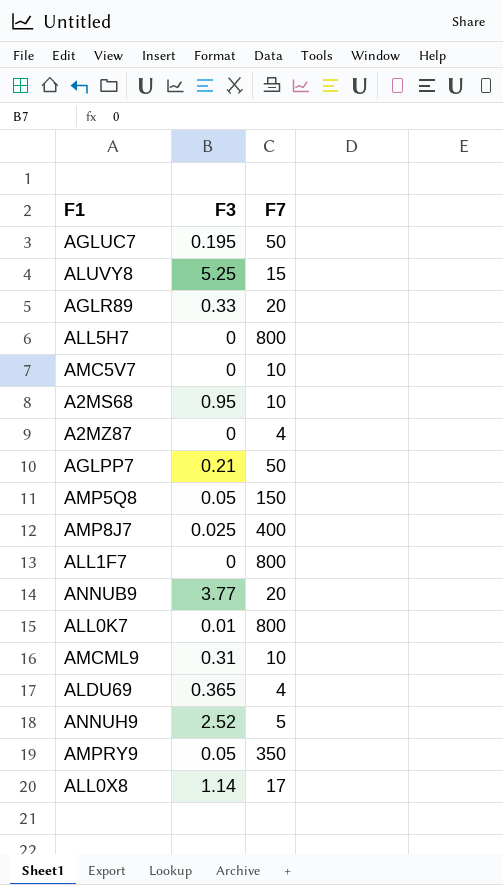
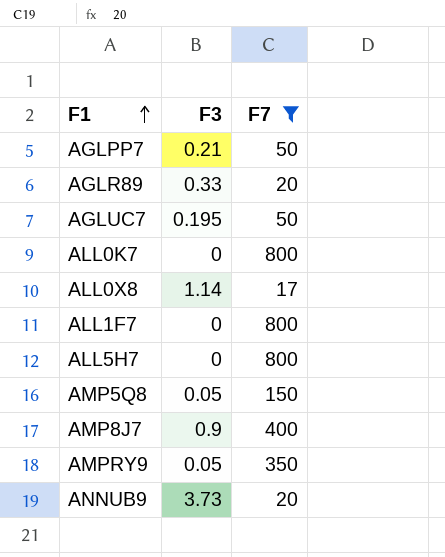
filter: none -> F7 >= 17
row order: none -> F1 ascending
ALL0K7 | F3: 0.01 -> 0
AMP8J7 | F3: 0.025 -> 0.9
ANNUB9 | F3: 3.77 -> 3.73

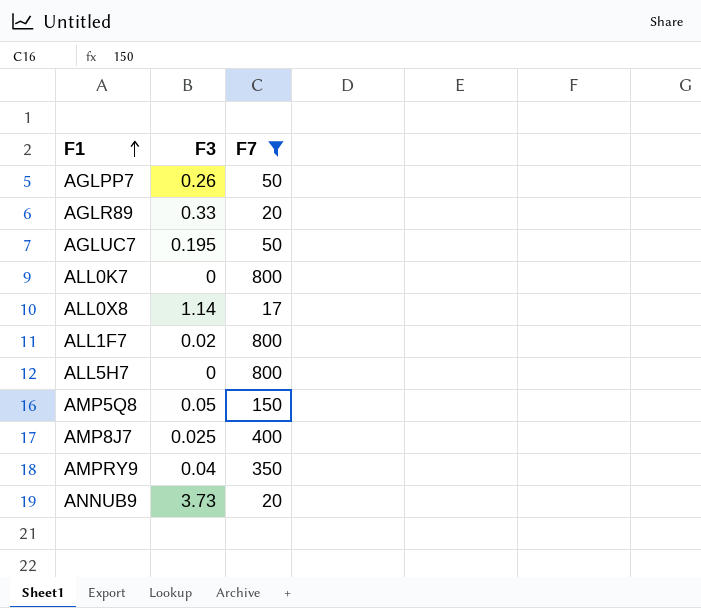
AGLPP7 | F3: 0.21 -> 0.26
ALL1F7 | F3: 0 -> 0.02
AMP8J7 | F3: 0.9 -> 0.025
AMPRY9 | F3: 0.05 -> 0.04

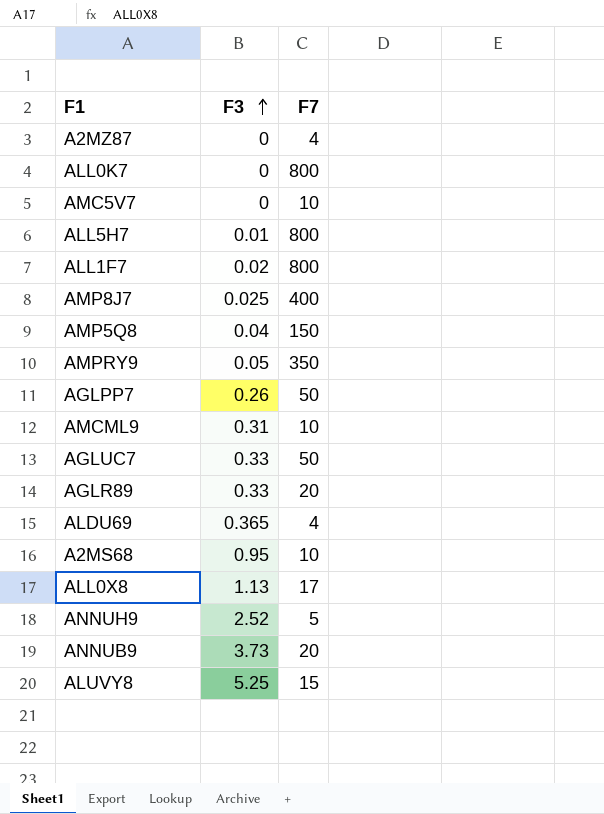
filter: F7 >= 17 -> none
row order: F1 ascending -> F3 ascending
ALL5H7 | F3: 0 -> 0.01
AMP5Q8 | F3: 0.05 -> 0.04
AMPRY9 | F3: 0.04 -> 0.05
AGLUC7 | F3: 0.195 -> 0.33
ALL0X8 | F3: 1.14 -> 1.13

